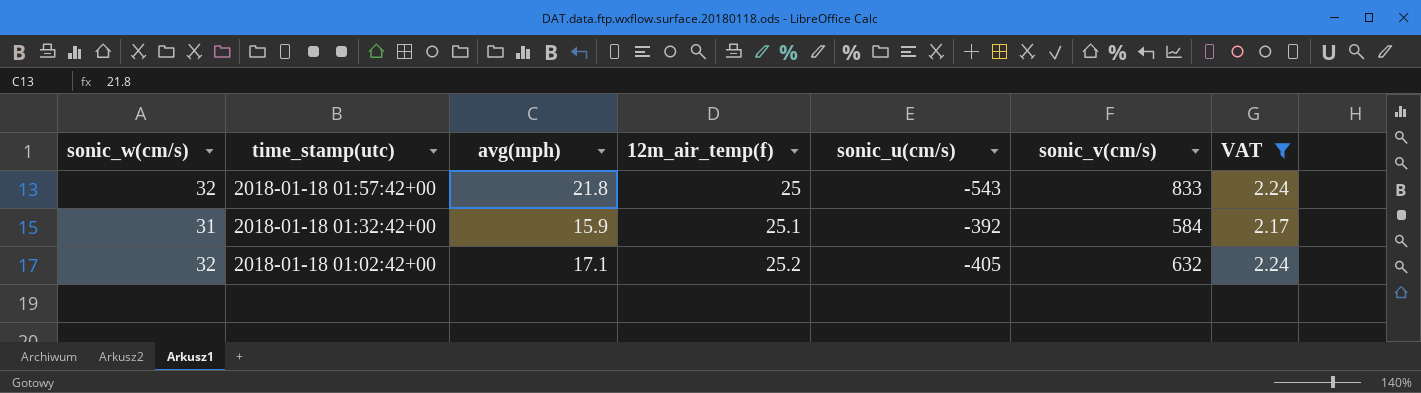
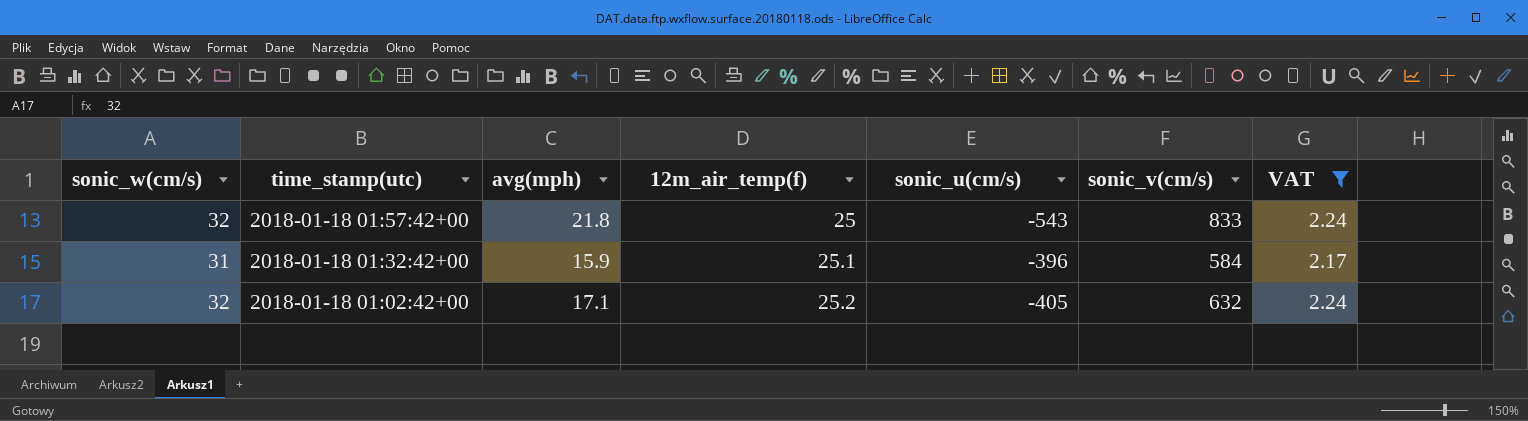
2018-01-18 01:32:42+00 | sonic_u(cm/s): -392 -> -396

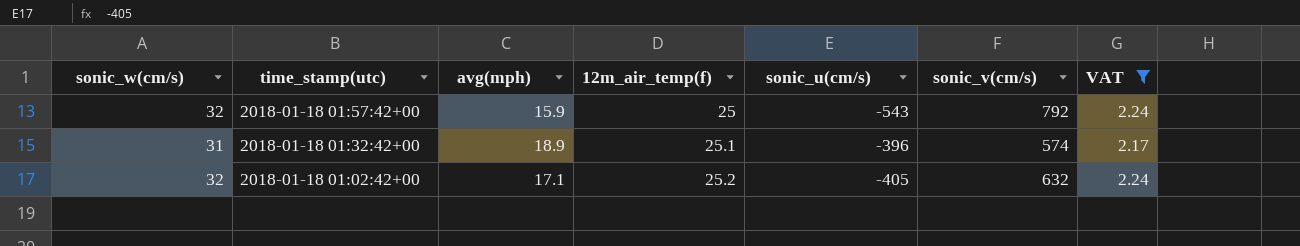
2018-01-18 01:57:42+00 | avg(mph): 21.8 -> 15.9
2018-01-18 01:57:42+00 | sonic_v(cm/s): 833 -> 792
2018-01-18 01:32:42+00 | avg(mph): 15.9 -> 18.9
2018-01-18 01:32:42+00 | sonic_v(cm/s): 584 -> 574

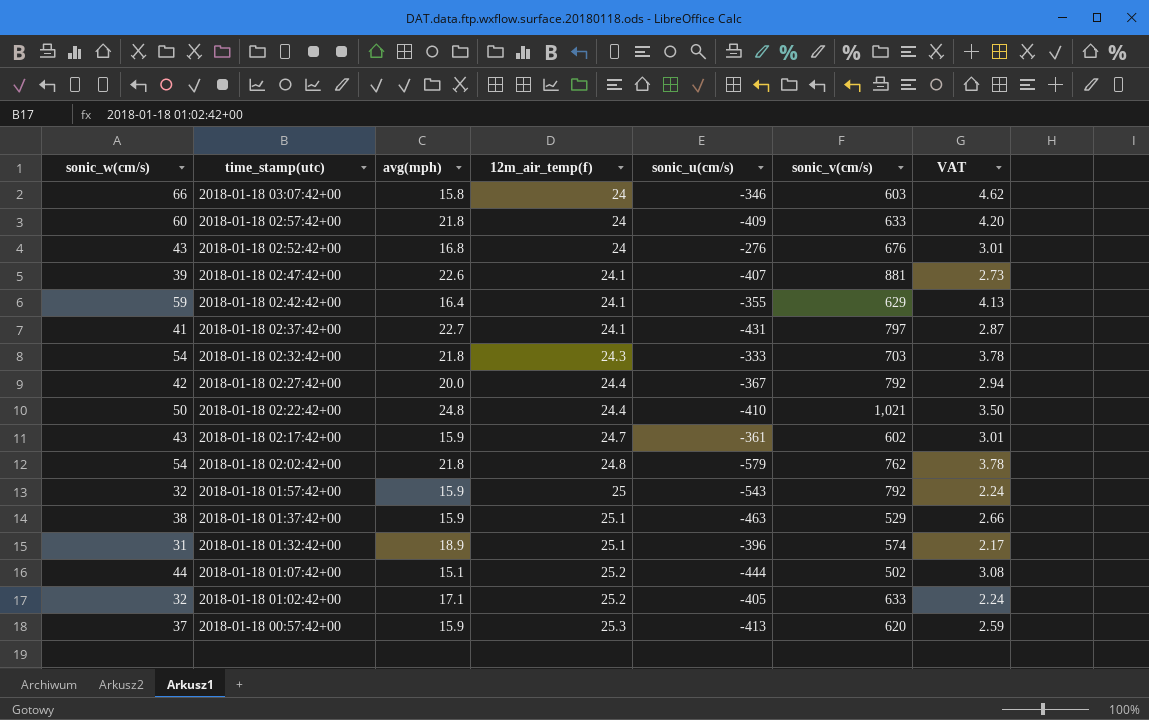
filter: VAT <= 2.24 -> none
2018-01-18 01:02:42+00 | sonic_v(cm/s): 632 -> 633

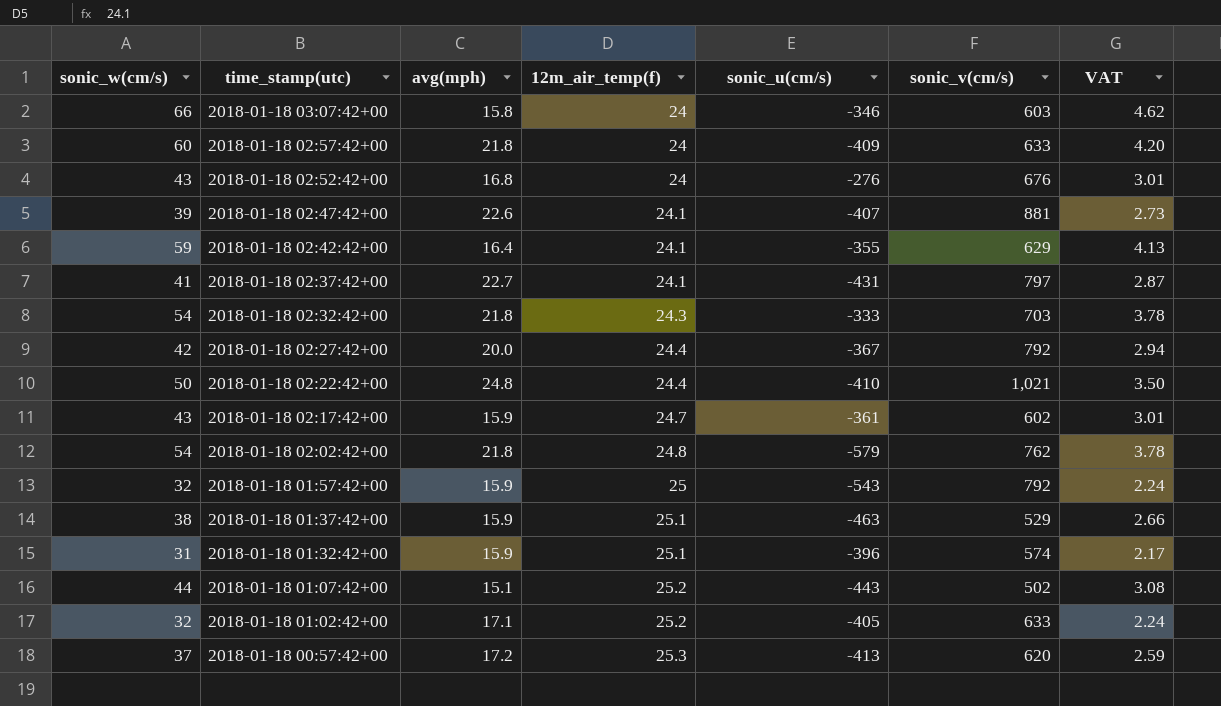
2018-01-18 01:32:42+00 | avg(mph): 18.9 -> 15.9
2018-01-18 01:07:42+00 | sonic_u(cm/s): -444 -> -443
2018-01-18 00:57:42+00 | avg(mph): 15.9 -> 17.2

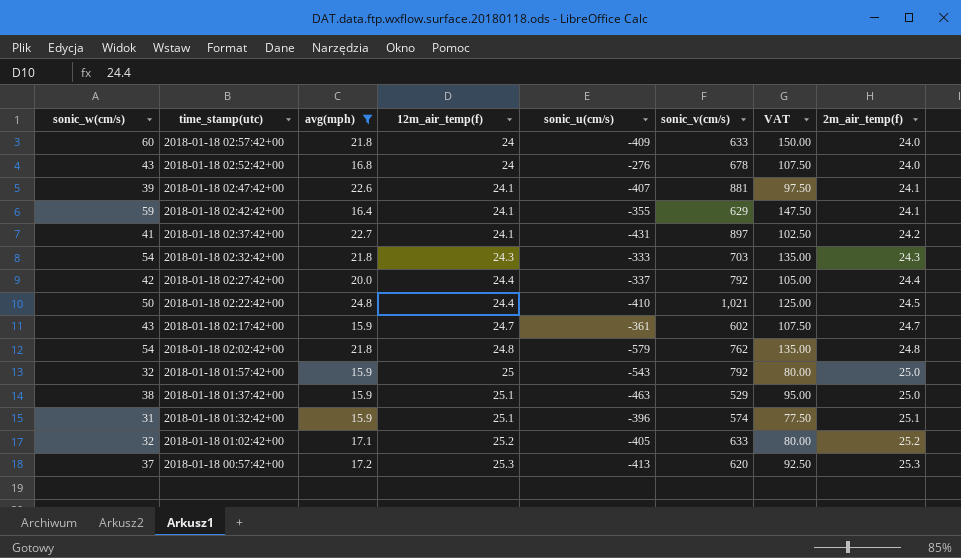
filter: none -> avg(mph) >= 15.9
column VAT | formula: [sonic_w(cm/s)] * 0.07 -> [sonic_w(cm/s)] * 2.5
column 2m_air_temp(f) | position: none -> 8
2018-01-18 02:52:42+00 | sonic_v(cm/s): 676 -> 678
2018-01-18 02:37:42+00 | sonic_v(cm/s): 797 -> 897
2018-01-18 02:27:42+00 | sonic_u(cm/s): -367 -> -337

